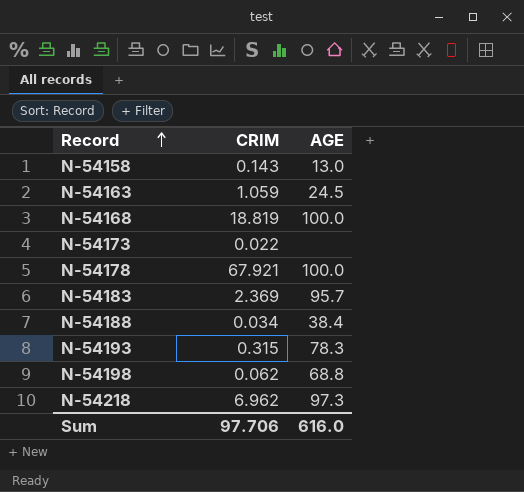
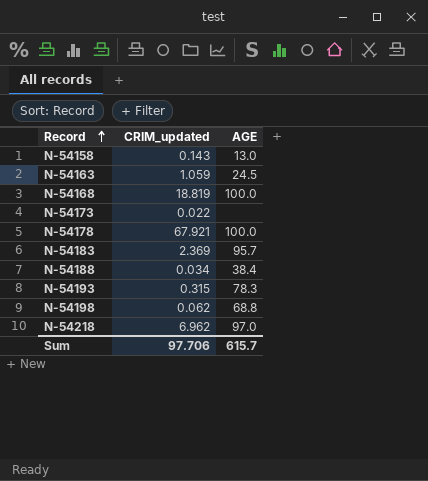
column name: CRIM -> CRIM_updated
N-54218 | AGE: 97.3 -> 97.0
Sum | AGE: 616.0 -> 615.7

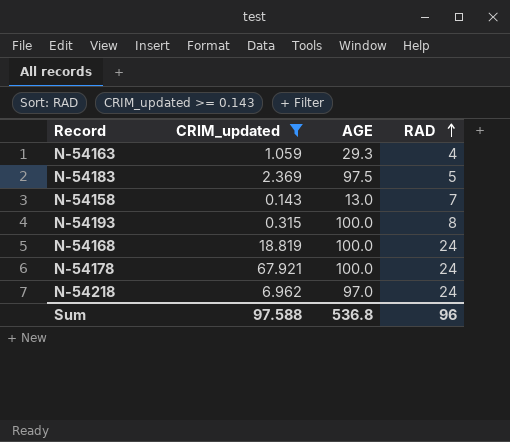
filter: none -> CRIM_updated >= 0.143
row order: Record ascending -> RAD ascending
column RAD | position: none -> 4
N-54163 | AGE: 24.5 -> 29.3
N-54183 | AGE: 95.7 -> 97.5
N-54193 | AGE: 78.3 -> 100.0
Sum | CRIM_updated: 97.706 -> 97.588
Sum | AGE: 615.7 -> 536.8

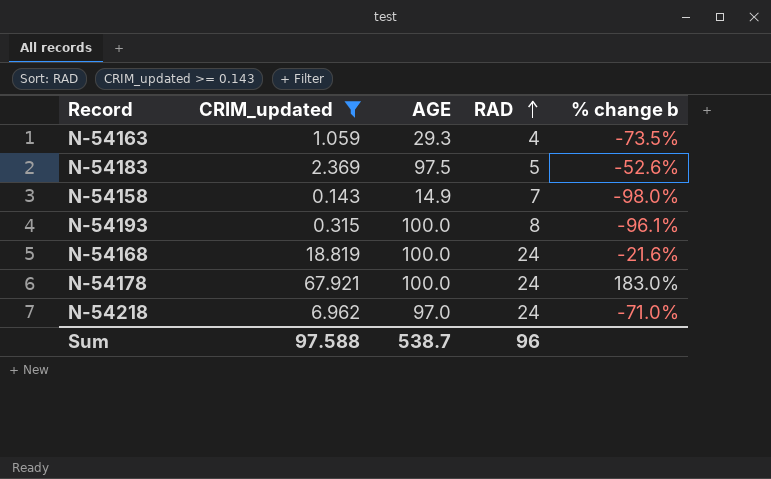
column % change b | formula: none -> ([CRIM_updated] - [RAD]) / [RAD]
N-54158 | AGE: 13.0 -> 14.9
Sum | AGE: 536.8 -> 538.7

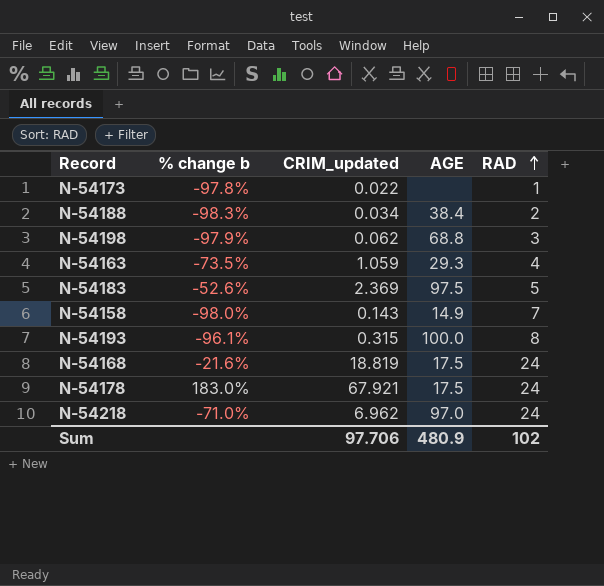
filter: CRIM_updated >= 0.143 -> none
column % change b | position: 5 -> 2
N-54168 | AGE: 100.0 -> 17.5
N-54178 | AGE: 100.0 -> 17.5
Sum | CRIM_updated: 97.588 -> 97.706
Sum | AGE: 538.7 -> 480.9
Sum | RAD: 96 -> 102

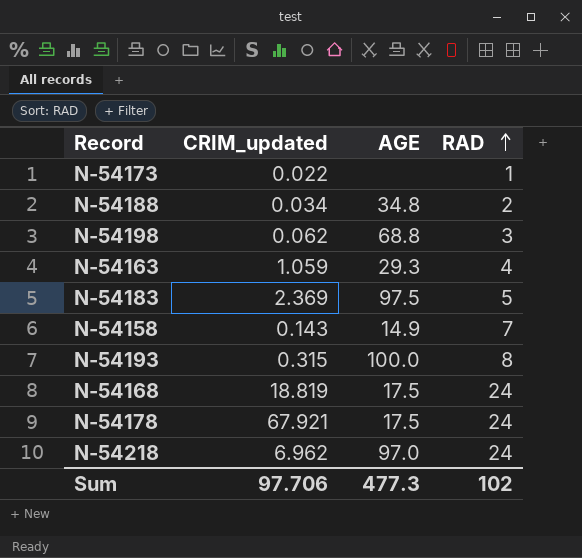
column % change b | formula: ([CRIM_updated] - [RAD]) / [RAD] -> none
N-54188 | AGE: 38.4 -> 34.8
Sum | AGE: 480.9 -> 477.3

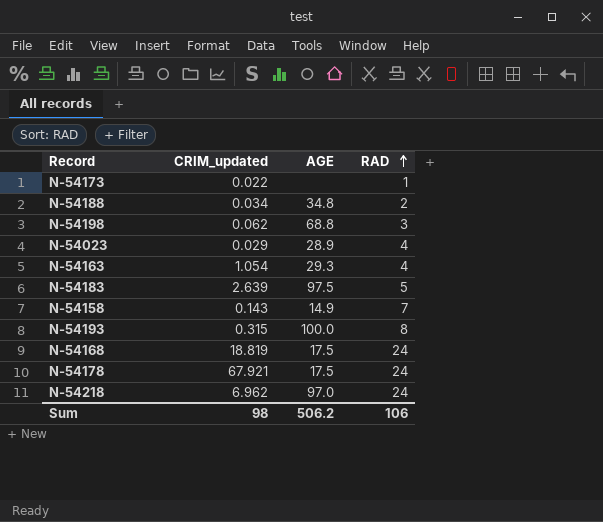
row N-54023: none -> 0.029 | 28.9 | 4
N-54163 | CRIM_updated: 1.059 -> 1.054
N-54183 | CRIM_updated: 2.369 -> 2.639
Sum | CRIM_updated: 97.706 -> 98
Sum | AGE: 477.3 -> 506.2
Sum | RAD: 102 -> 106

